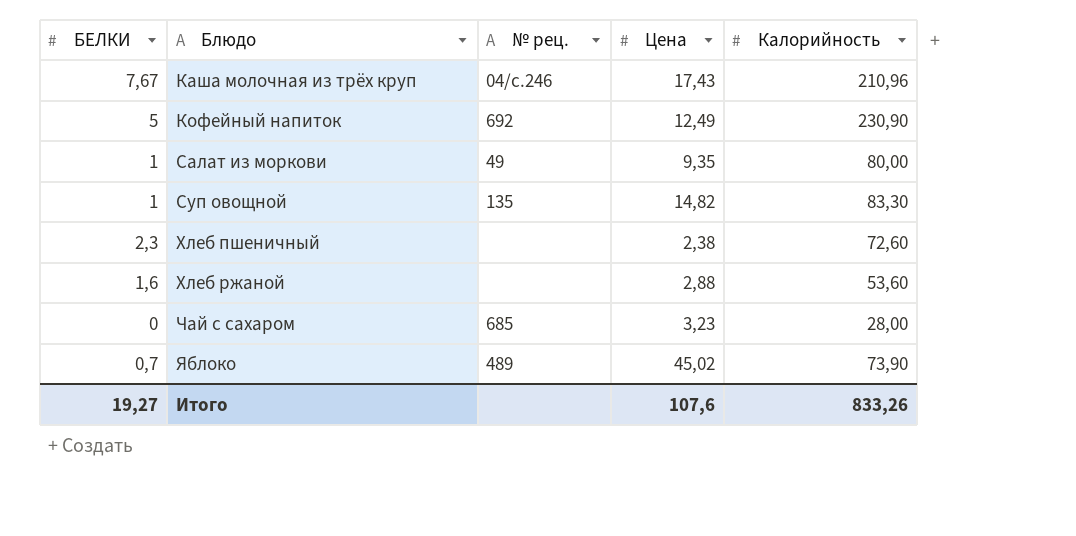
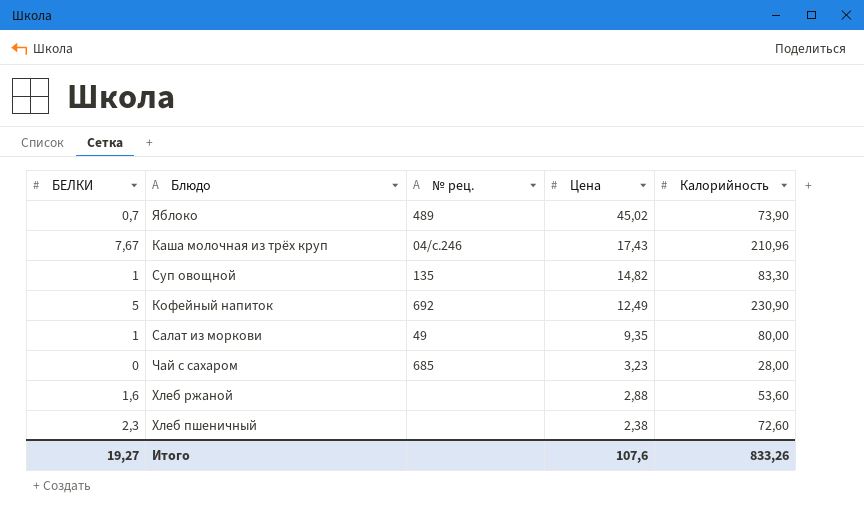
row order: Блюдо ascending -> Цена descending

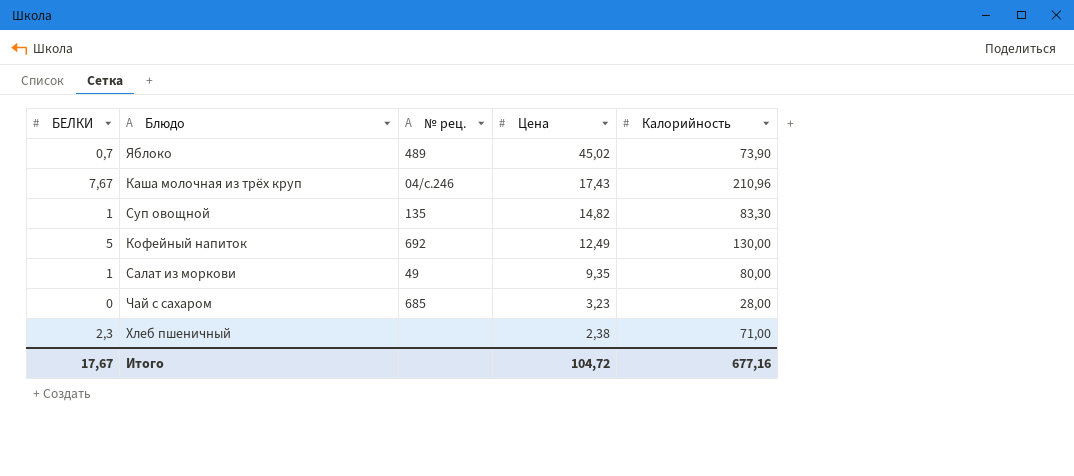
row Хлеб ржаной: 1,6 | none | 2,88 | 53,60 -> none
Кофейный напиток | Калорийность: 230,90 -> 130,00
Хлеб пшеничный | Калорийность: 72,60 -> 71,00
Итого | БЕЛКИ: 19,27 -> 17,67
Итого | Цена: 107,6 -> 104,72
Итого | Калорийность: 833,26 -> 677,16

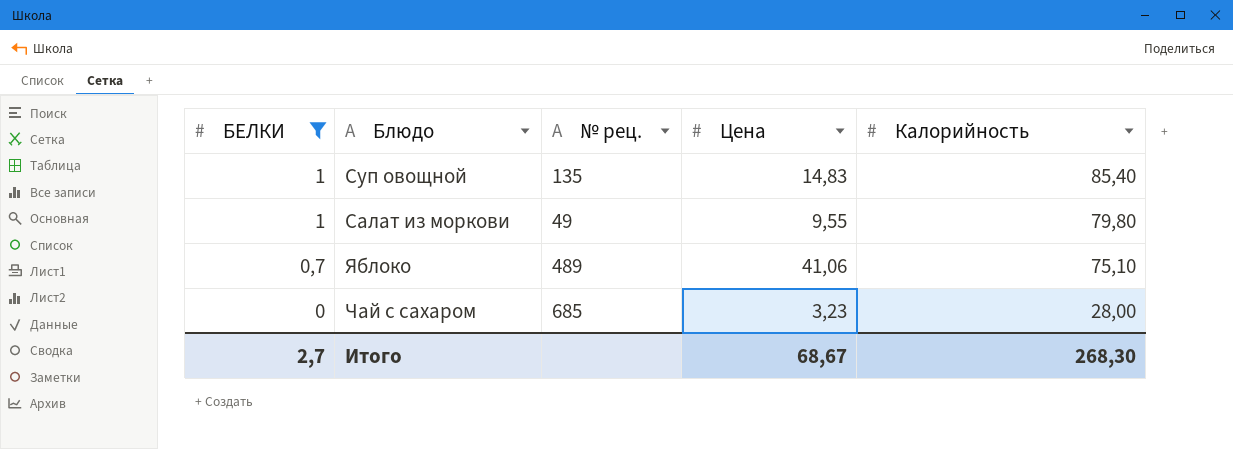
filter: none -> БЕЛКИ <= 1
row order: Цена descending -> БЕЛКИ descending
Суп овощной | Цена: 14,82 -> 14,83
Суп овощной | Калорийность: 83,30 -> 85,40
Салат из моркови | Цена: 9,35 -> 9,55
Салат из моркови | Калорийность: 80,00 -> 79,80
Яблоко | Цена: 45,02 -> 41,06
Яблоко | Калорийность: 73,90 -> 75,10
Итого | БЕЛКИ: 17,67 -> 2,7
Итого | Цена: 104,72 -> 68,67
Итого | Калорийность: 677,16 -> 268,30

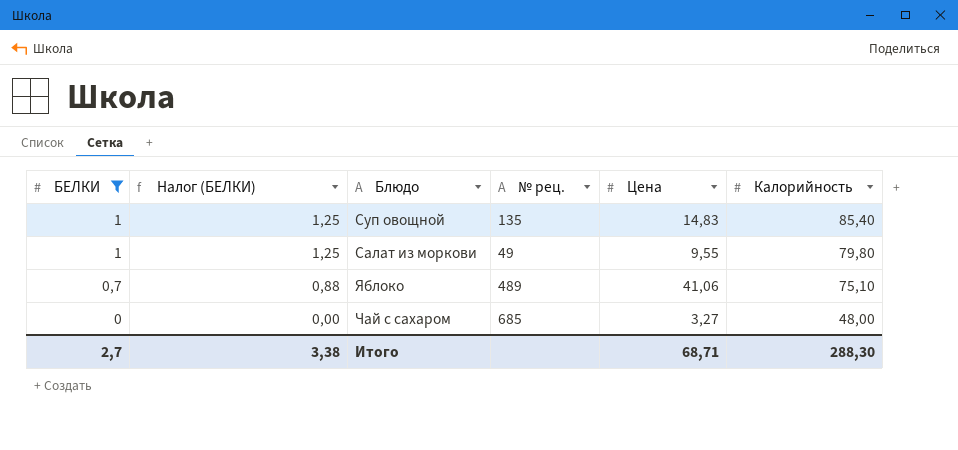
column Налог (БЕЛКИ) | formula: none -> [БЕЛКИ] * 1,25
Чай с сахаром | Цена: 3,23 -> 3,27
Чай с сахаром | Калорийность: 28,00 -> 48,00
Итого | Цена: 68,67 -> 68,71
Итого | Калорийность: 268,30 -> 288,30

